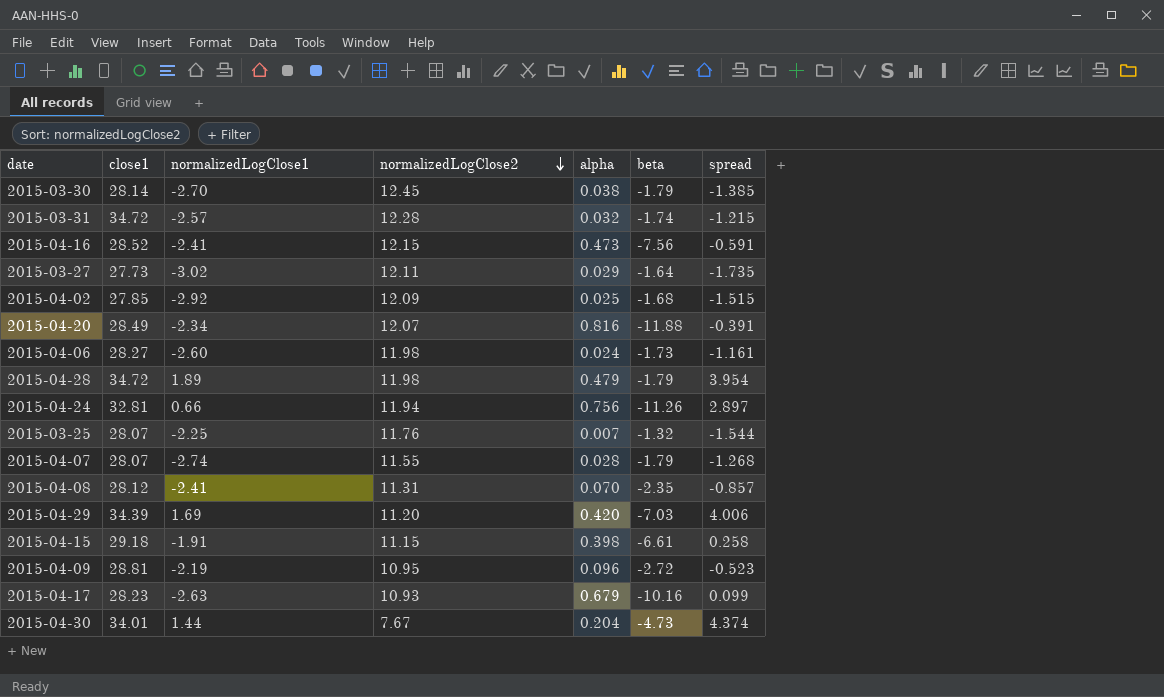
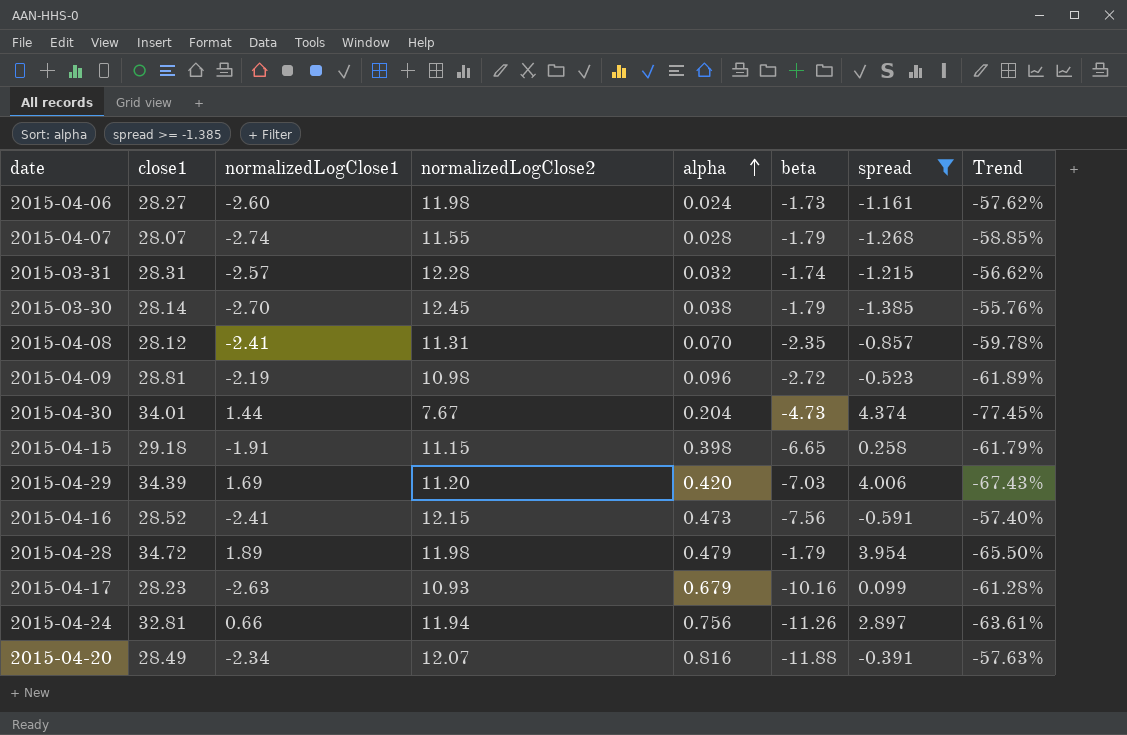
filter: none -> spread >= -1.385
row order: normalizedLogClose2 descending -> alpha ascending
column Trend | formula: none -> ([normalizedLogClose2] - [close1]) / [close1]
2015-03-31 | close1: 34.72 -> 28.31
2015-04-09 | normalizedLogClose2: 10.95 -> 10.98
2015-04-15 | beta: -6.61 -> -6.65

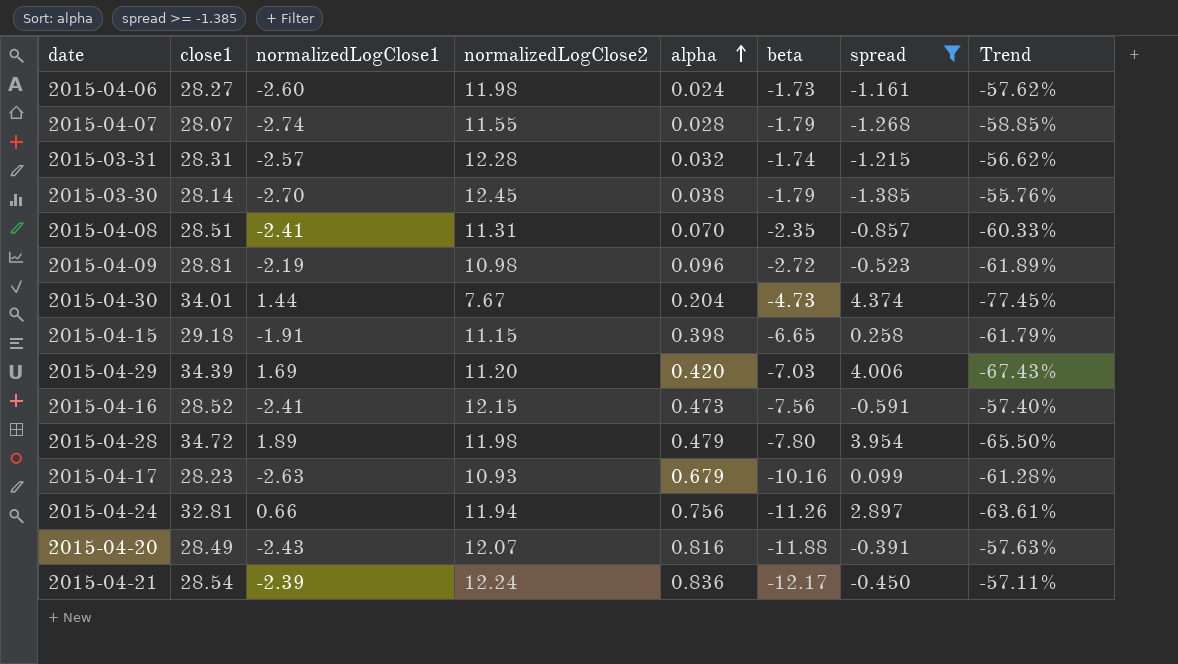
2015-04-08 | close1: 28.12 -> 28.51
2015-04-08 | Trend: -59.78% -> -60.33%
2015-04-28 | beta: -1.79 -> -7.80
2015-04-20 | normalizedLogClose1: -2.34 -> -2.43
row 2015-04-21: none -> 28.54 | -2.39 | 12.24 | 0.836 | -12.17 | -0.450 | -57.11%

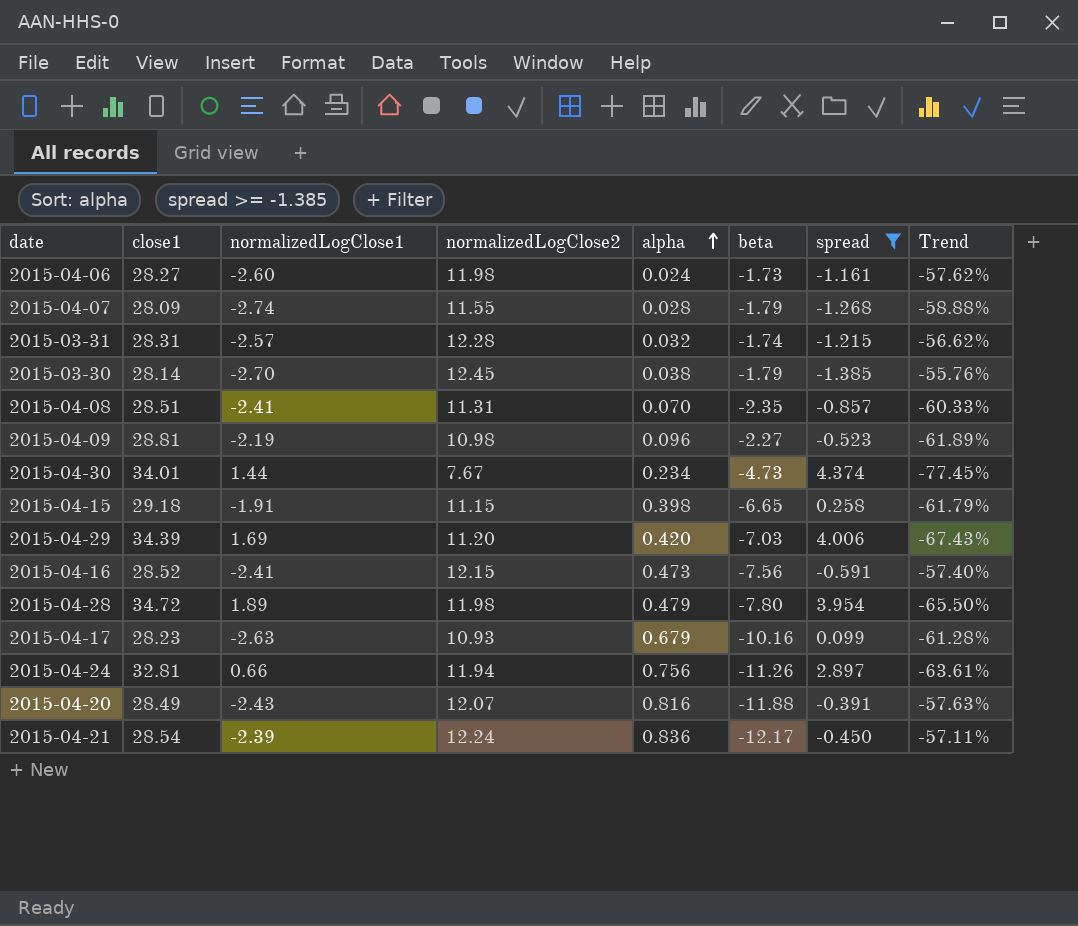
2015-04-07 | close1: 28.07 -> 28.09
2015-04-07 | Trend: -58.85% -> -58.88%
2015-04-09 | beta: -2.72 -> -2.27
2015-04-30 | alpha: 0.204 -> 0.234

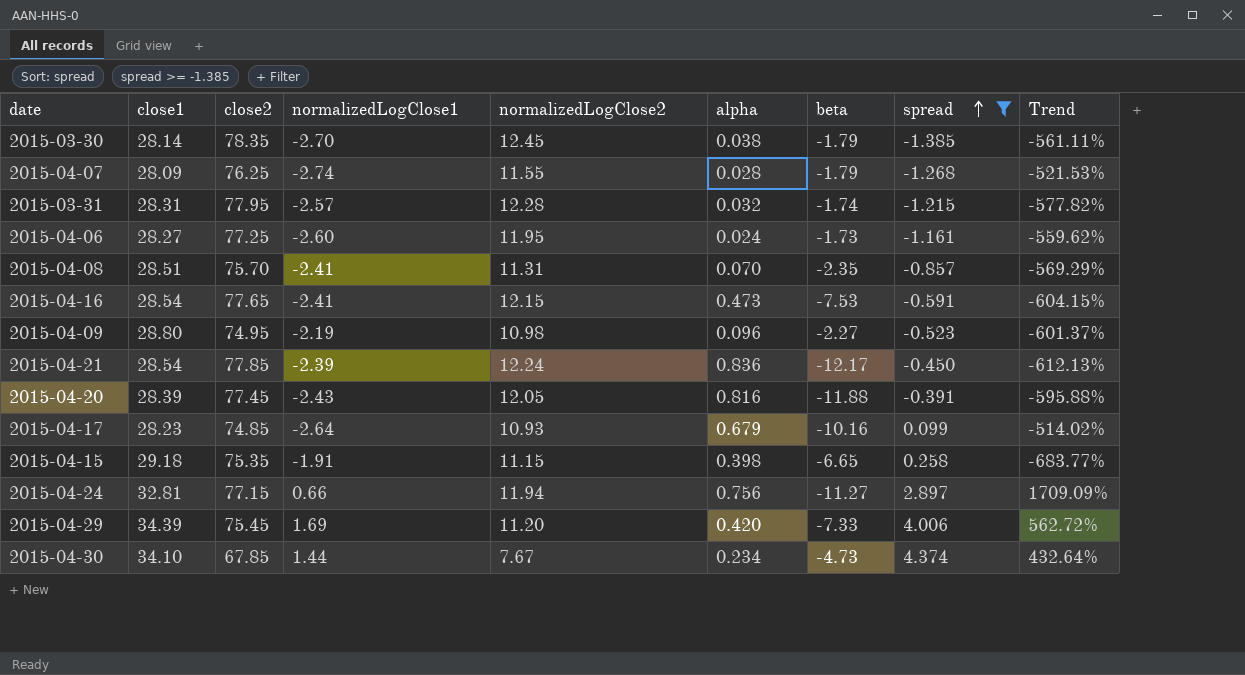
row order: alpha ascending -> spread ascending
column close2 | position: none -> 3
column Trend | formula: ([normalizedLogClose2] - [close1]) / [close1] -> ([normalizedLogClose2] - [normalizedLogClose1]) / [normalizedLogClose1]
row 2015-04-28: 34.72 | 1.89 | 11.98 | 0.479 | -7.80 | 3.954 | -65.50% -> none
2015-04-06 | normalizedLogClose2: 11.98 -> 11.95
2015-04-16 | close1: 28.52 -> 28.54
2015-04-16 | beta: -7.56 -> -7.53
2015-04-09 | close1: 28.81 -> 28.80
2015-04-20 | close1: 28.49 -> 28.39
2015-04-20 | normalizedLogClose2: 12.07 -> 12.05
2015-04-17 | normalizedLogClose1: -2.63 -> -2.64
2015-04-24 | beta: -11.26 -> -11.27
2015-04-29 | beta: -7.03 -> -7.33
2015-04-30 | close1: 34.01 -> 34.10

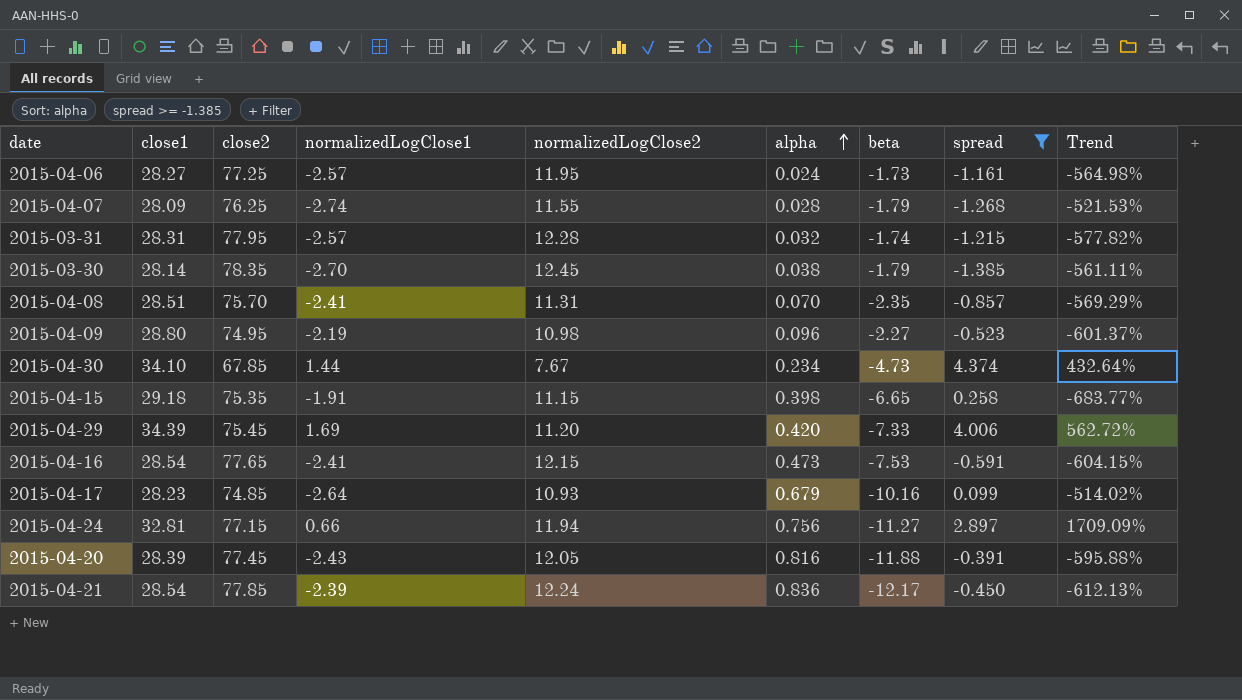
row order: spread ascending -> alpha ascending
2015-04-06 | normalizedLogClose1: -2.60 -> -2.57
2015-04-06 | Trend: -559.62% -> -564.98%

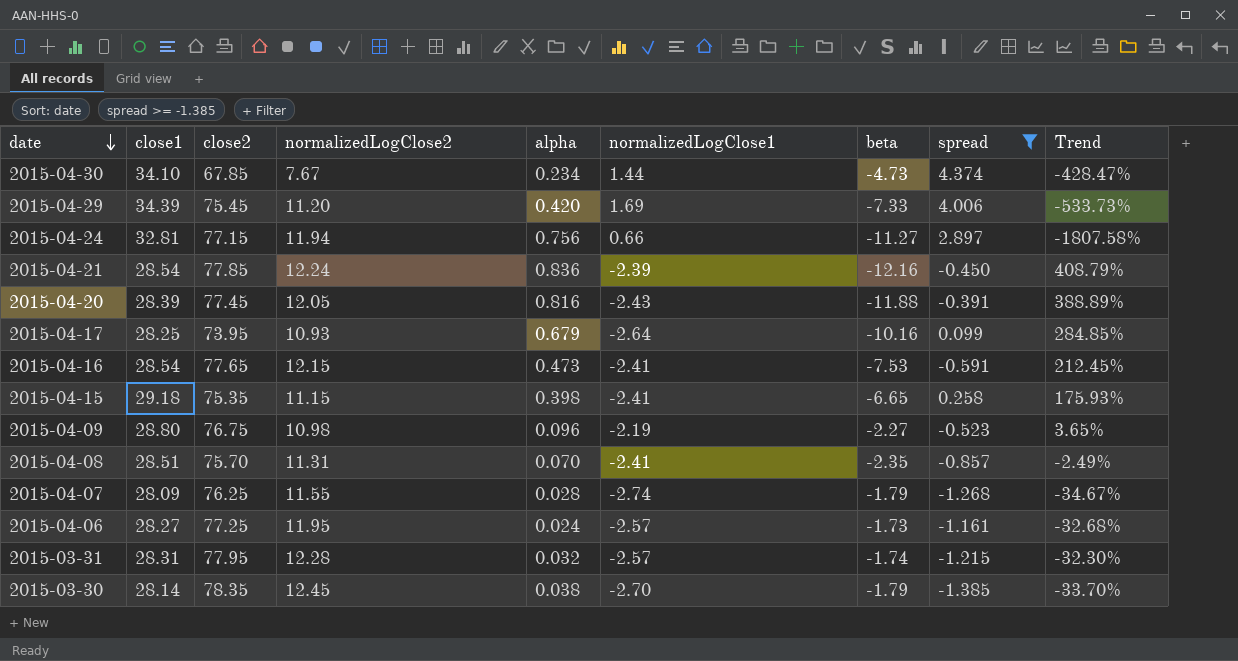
row order: alpha ascending -> date descending
column normalizedLogClose1 | position: 4 -> 6
column Trend | formula: ([normalizedLogClose2] - [normalizedLogClose1]) / [normalizedLogClose1] -> ([beta] - [normalizedLogClose1]) / [normalizedLogClose1]
2015-04-21 | beta: -12.17 -> -12.16
2015-04-17 | close1: 28.23 -> 28.25
2015-04-17 | close2: 74.85 -> 73.95
2015-04-15 | normalizedLogClose1: -1.91 -> -2.41
2015-04-09 | close2: 74.95 -> 76.75

